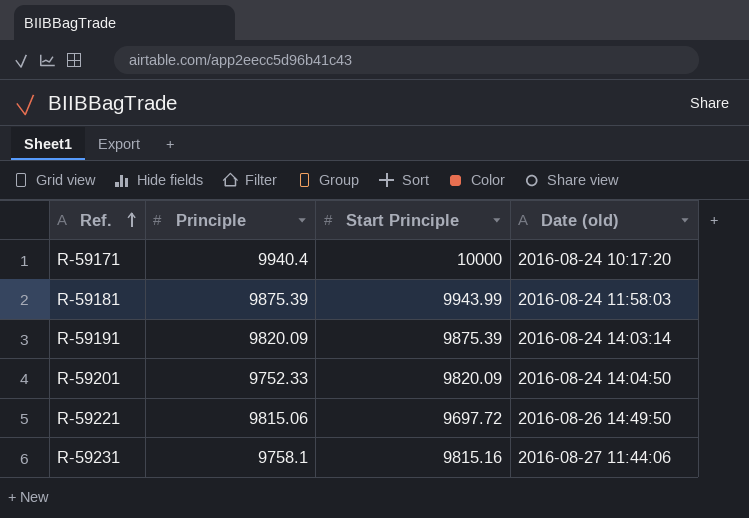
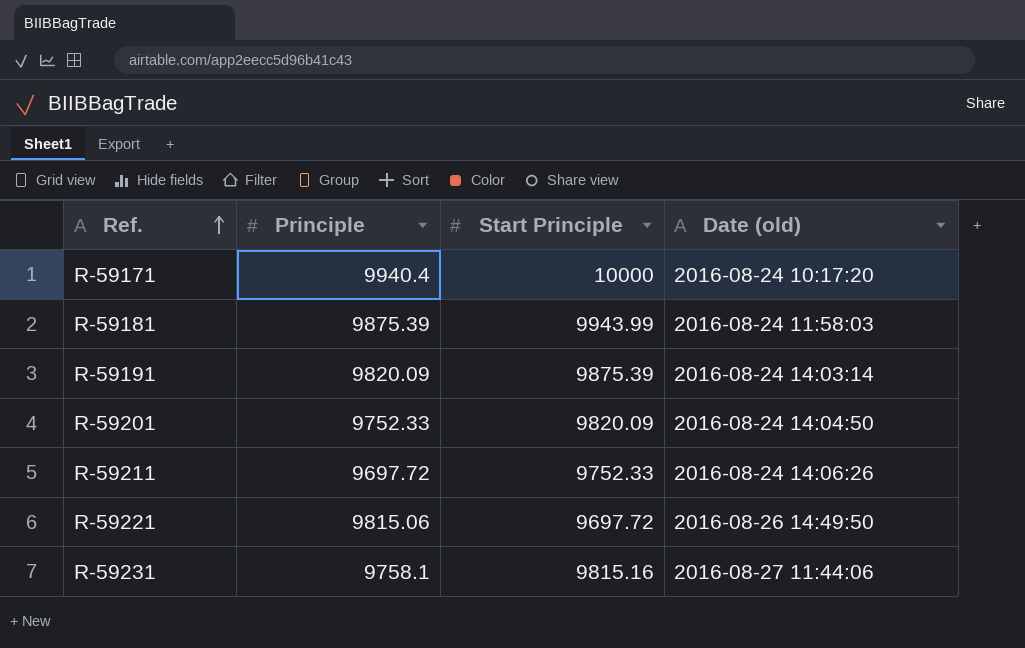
row R-59211: none -> 9697.72 | 9752.33 | 2016-08-24 14:06:26

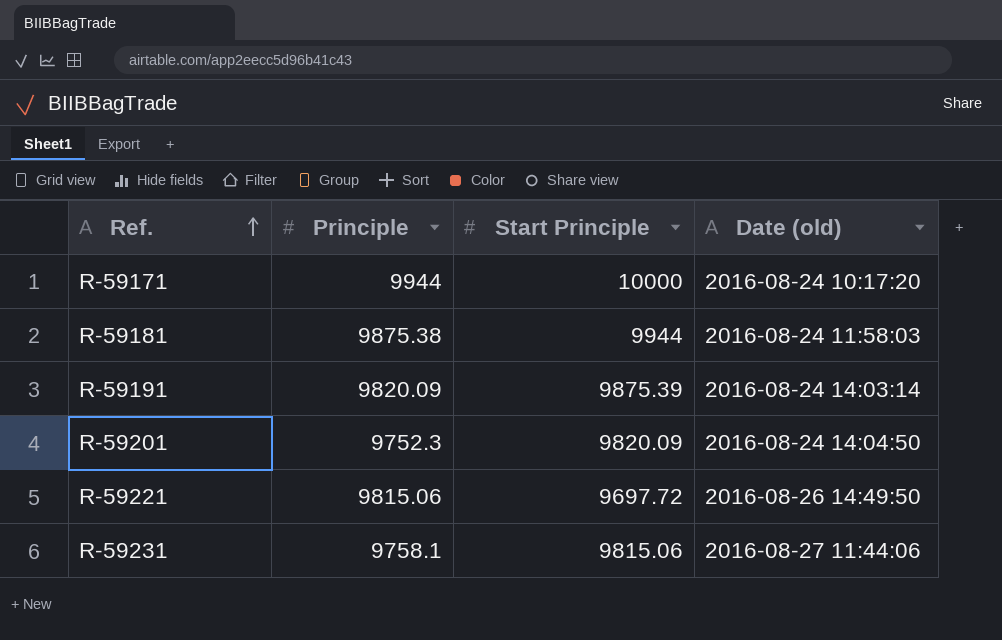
row R-59211: 9697.72 | 9752.33 | 2016-08-24 14:06:26 -> none
R-59171 | Principle: 9940.4 -> 9944
R-59181 | Principle: 9875.39 -> 9875.38
R-59181 | Start Principle: 9943.99 -> 9944
R-59201 | Principle: 9752.33 -> 9752.3
R-59231 | Start Principle: 9815.16 -> 9815.06

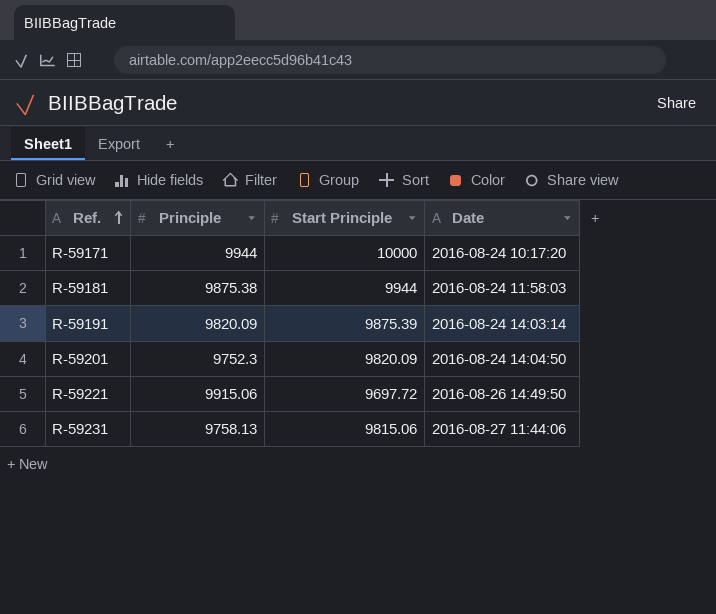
column name: Date (old) -> Date
R-59221 | Principle: 9815.06 -> 9915.06
R-59231 | Principle: 9758.1 -> 9758.13

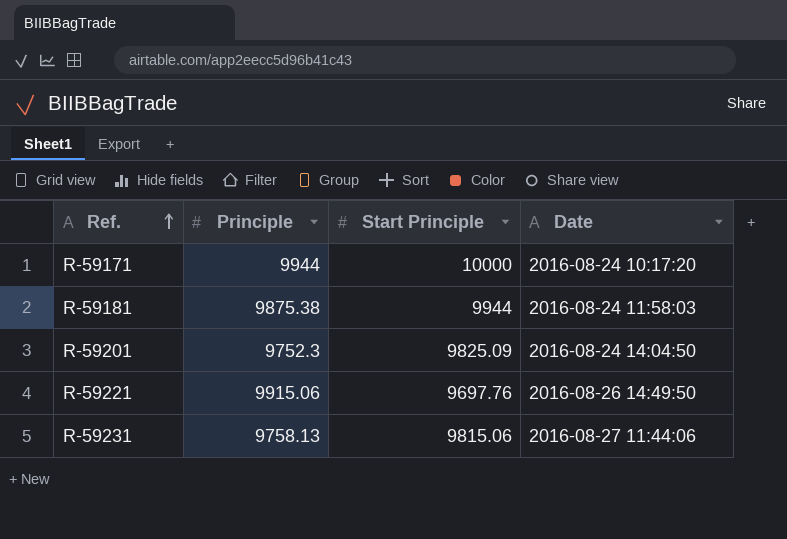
row R-59191: 9820.09 | 9875.39 | 2016-08-24 14:03:14 -> none
R-59201 | Start Principle: 9820.09 -> 9825.09
R-59221 | Start Principle: 9697.72 -> 9697.76

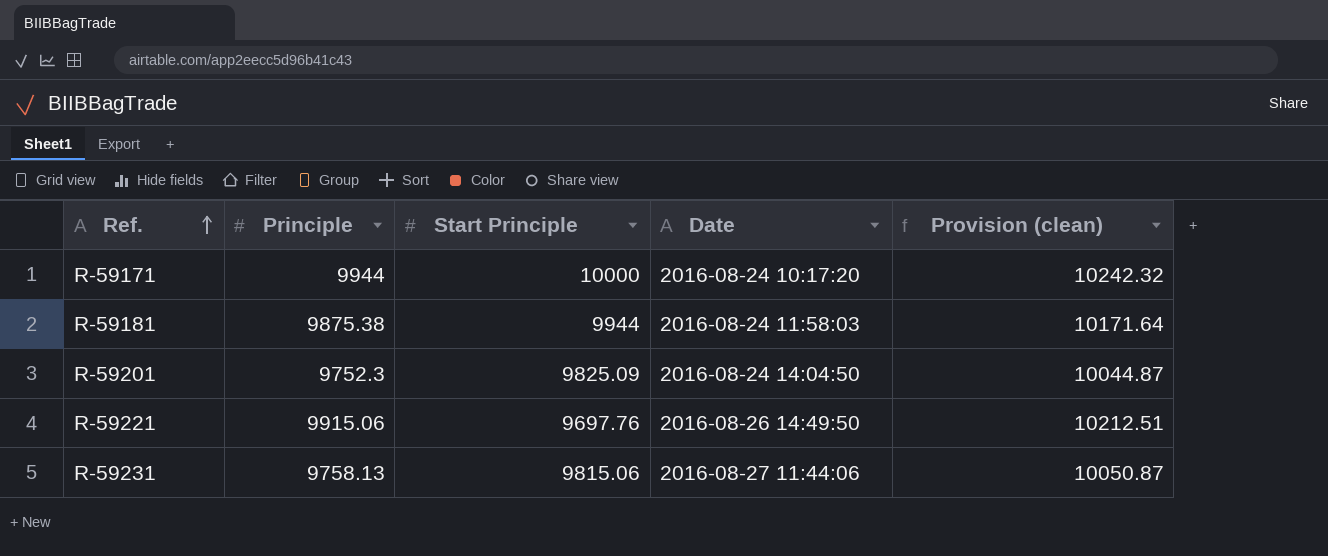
column Provision (clean) | formula: none -> [Principle] * 1.03

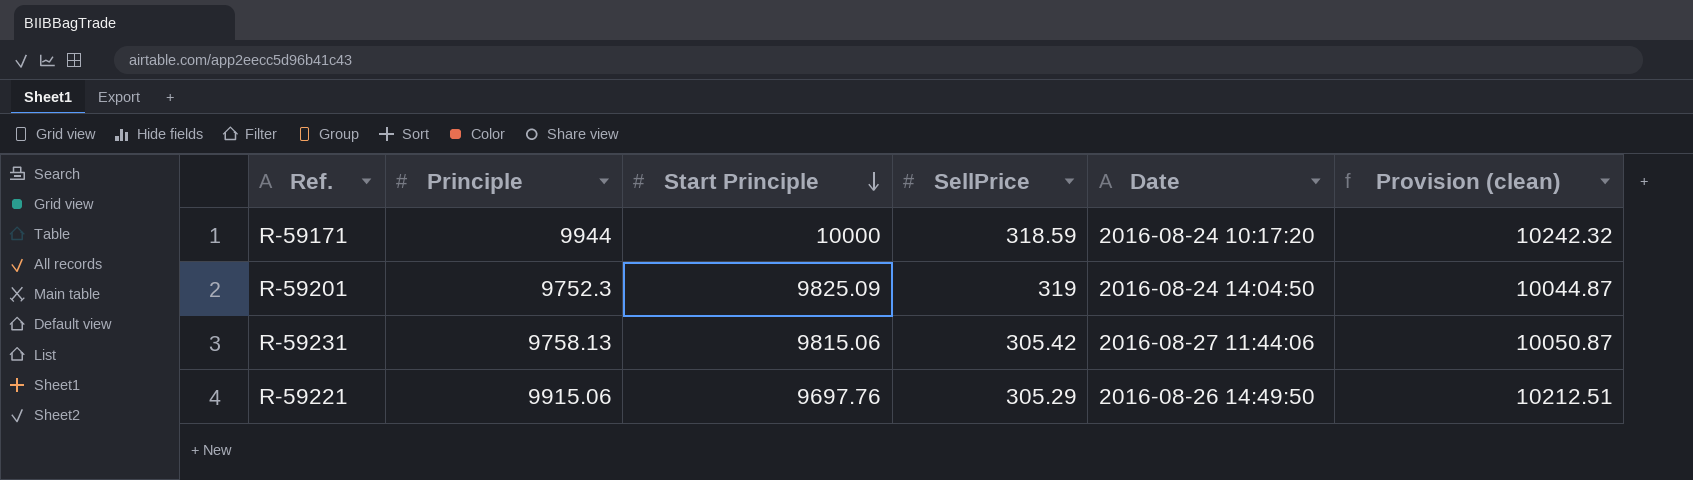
row order: Ref. ascending -> Start Principle descending
column SellPrice | position: none -> 4
row R-59181: 9875.38 | 9944 | 2016-08-24 11:58:03 | 10171.64 -> none

